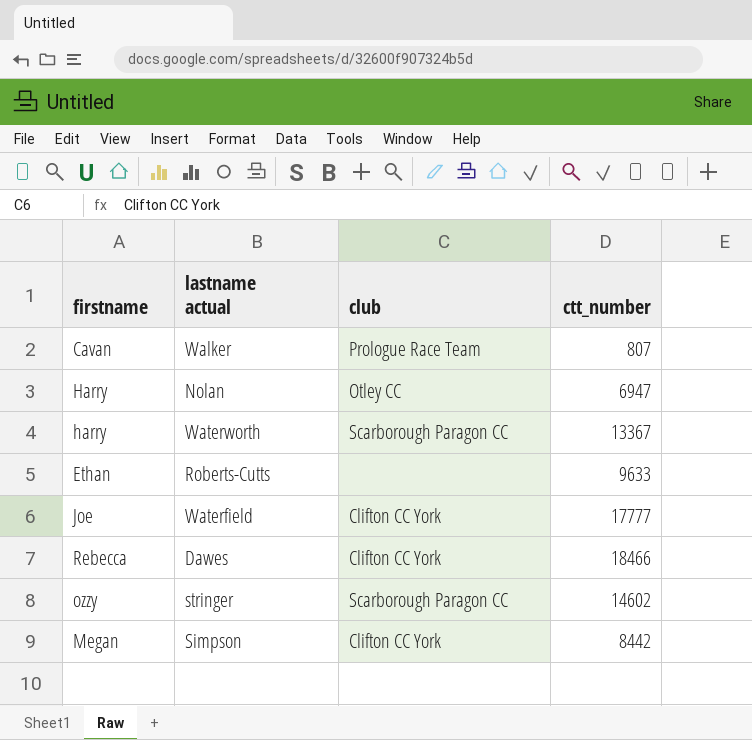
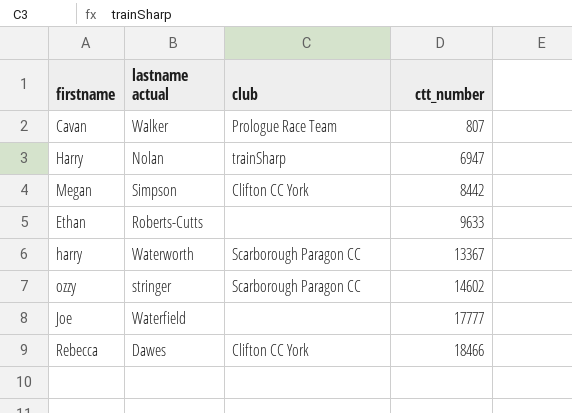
row order: none -> ctt_number ascending
Harry | club: Otley CC -> trainSharp
Joe | club: Clifton CC York -> none

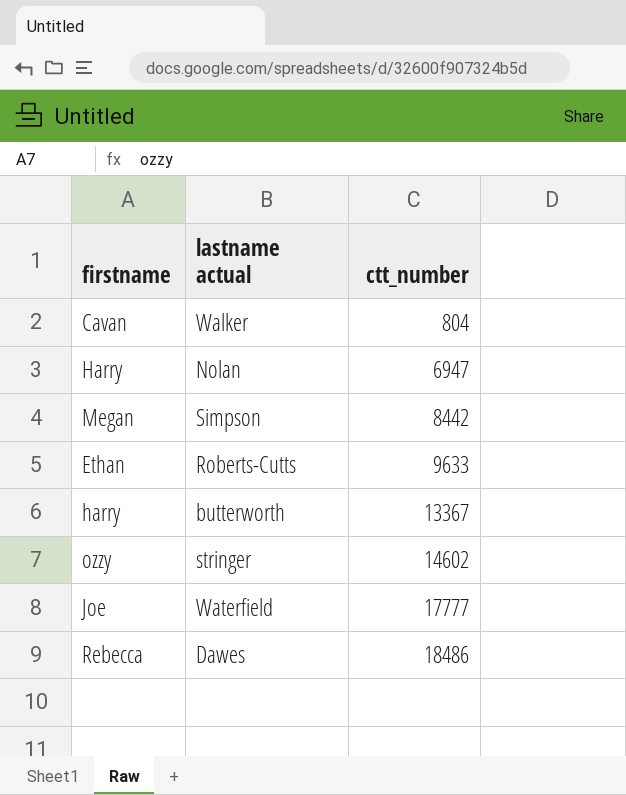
column club | position: 3 -> none
Cavan | ctt_number: 807 -> 804
harry | lastname actual: Waterworth -> butterworth
Rebecca | ctt_number: 18466 -> 18486

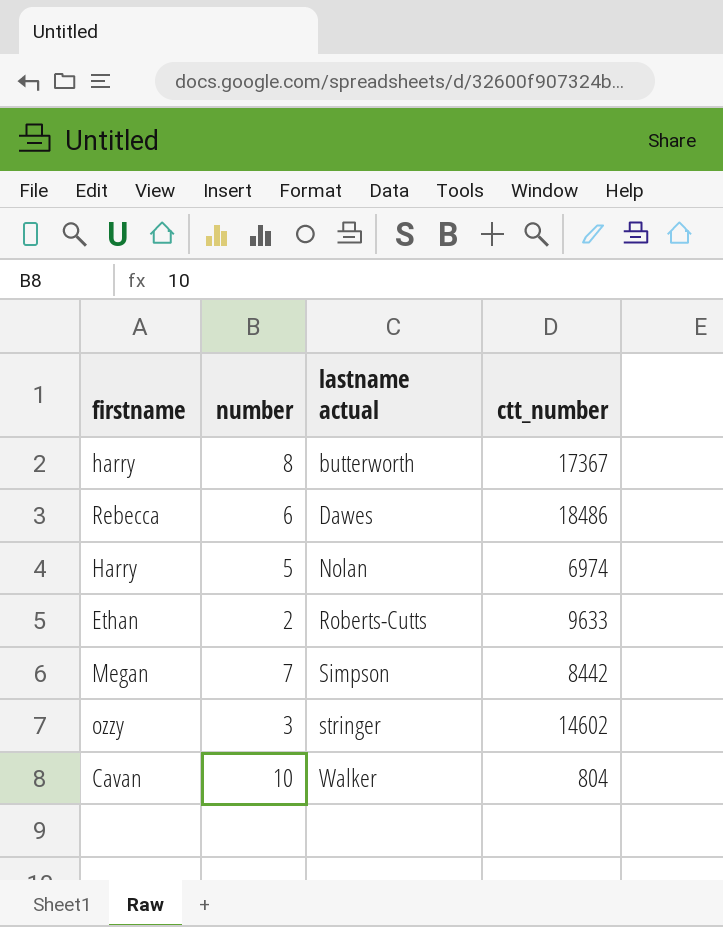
row order: ctt_number ascending -> lastname actual ascending
column number | position: none -> 2
row Joe: Waterfield | 17777 -> none
harry | ctt_number: 13367 -> 17367
Harry | ctt_number: 6947 -> 6974

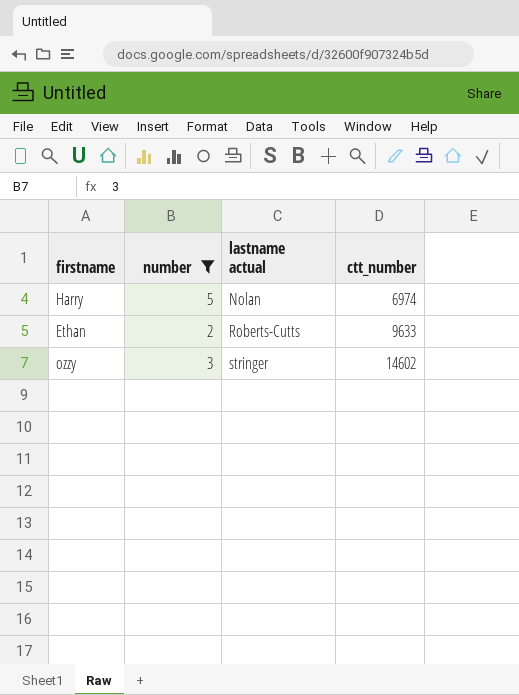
filter: none -> number <= 5

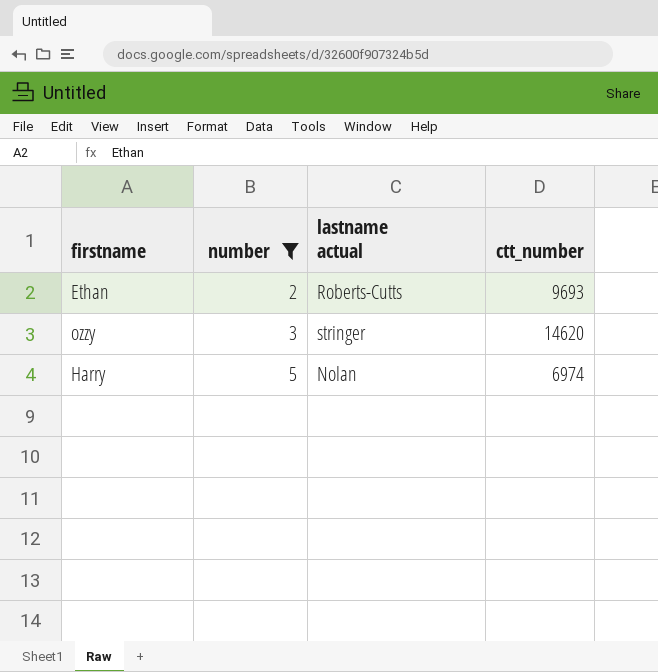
row order: lastname actual ascending -> number ascending
Ethan | ctt_number: 9633 -> 9693
ozzy | ctt_number: 14602 -> 14620

